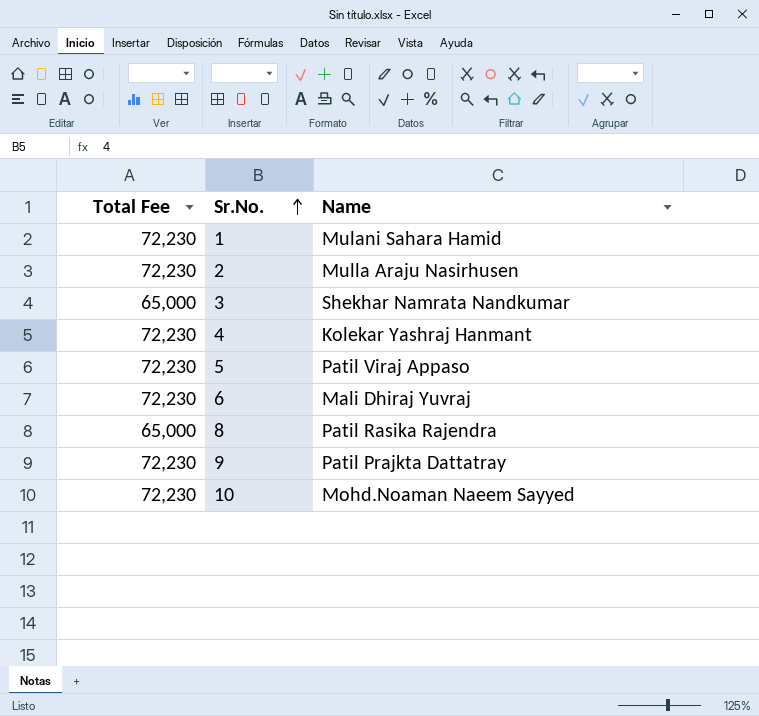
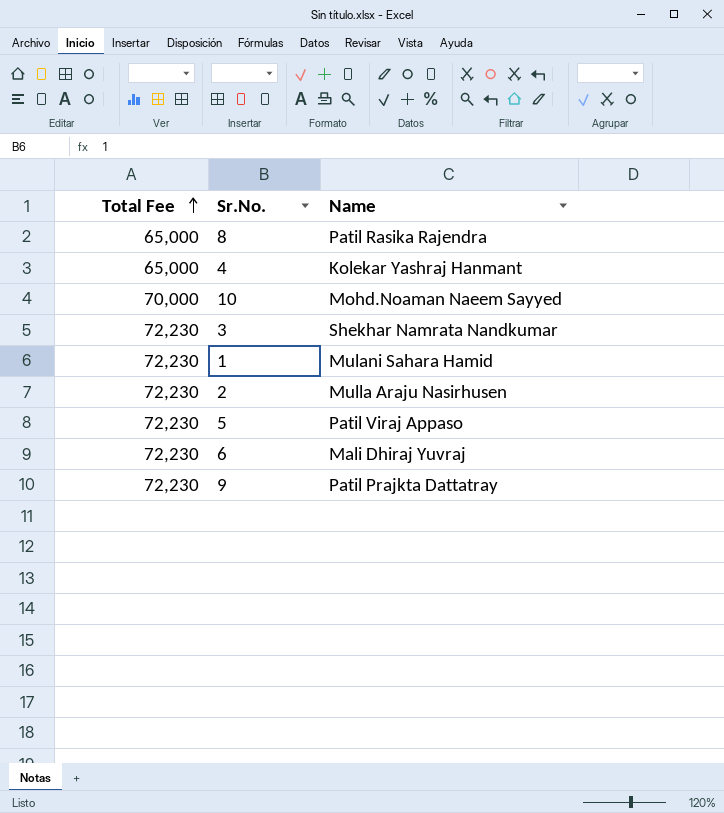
row order: Sr.No. ascending -> Total Fee ascending
4 | Total Fee: 72,230 -> 65,000
10 | Total Fee: 72,230 -> 70,000
3 | Total Fee: 65,000 -> 72,230

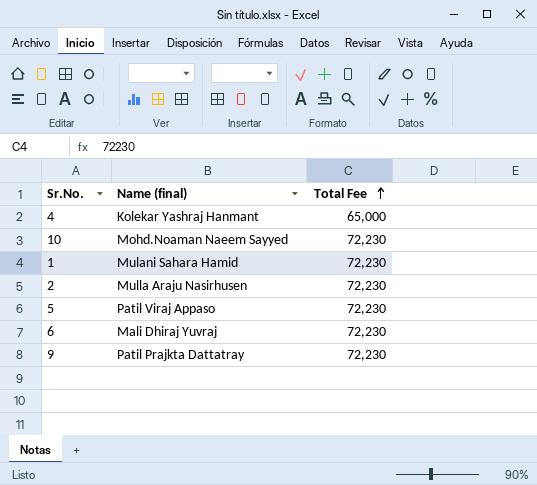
column name: Name -> Name (final)
column Total Fee | position: 1 -> 3
row 8: 65,000 | Patil Rasika Rajendra -> none
row 3: 72,230 | Shekhar Namrata Nandkumar -> none
10 | Total Fee: 70,000 -> 72,230

